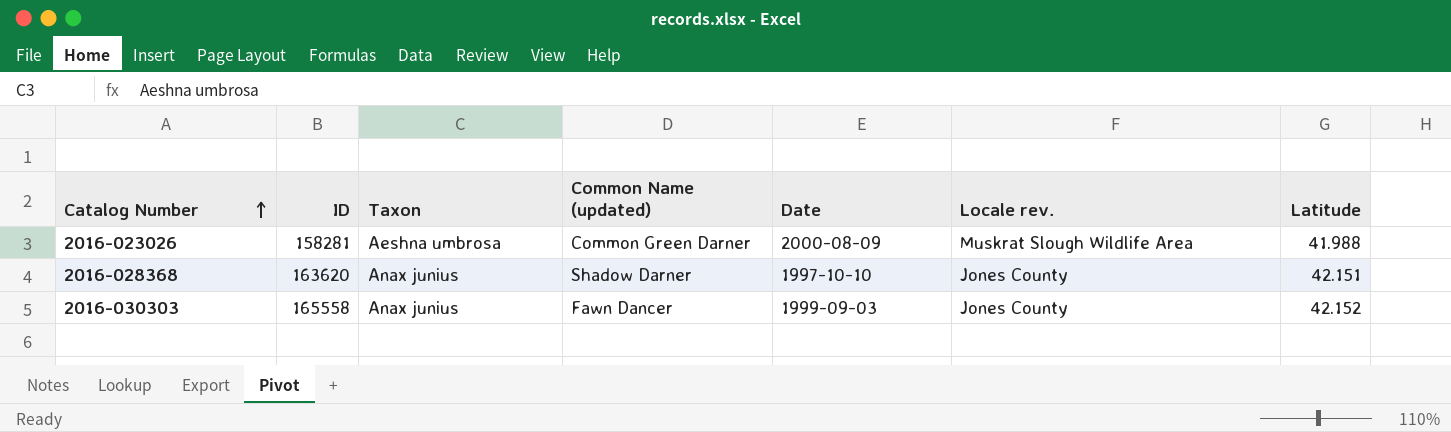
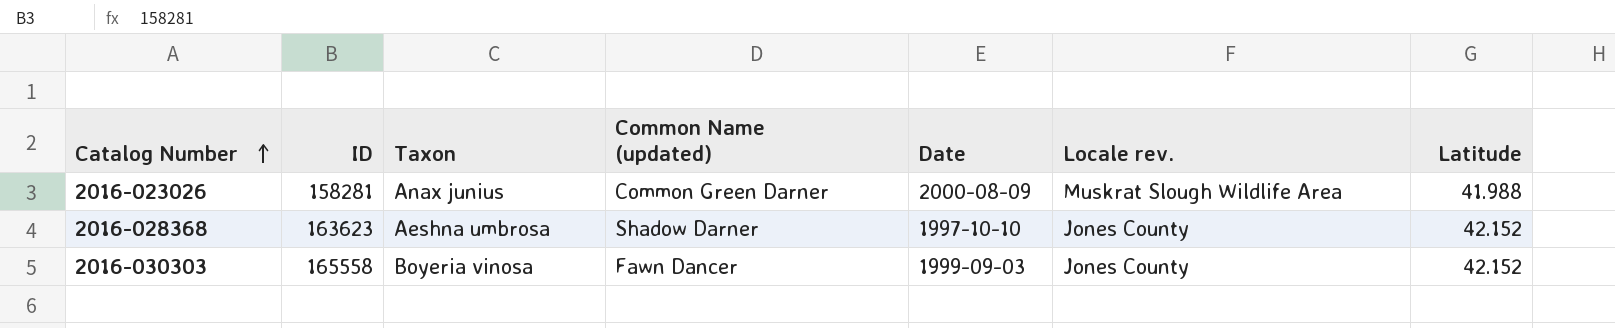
2016-023026 | Taxon: Aeshna umbrosa -> Anax junius
2016-028368 | ID: 163620 -> 163623
2016-028368 | Taxon: Anax junius -> Aeshna umbrosa
2016-028368 | Latitude: 42.151 -> 42.152
2016-030303 | Taxon: Anax junius -> Boyeria vinosa

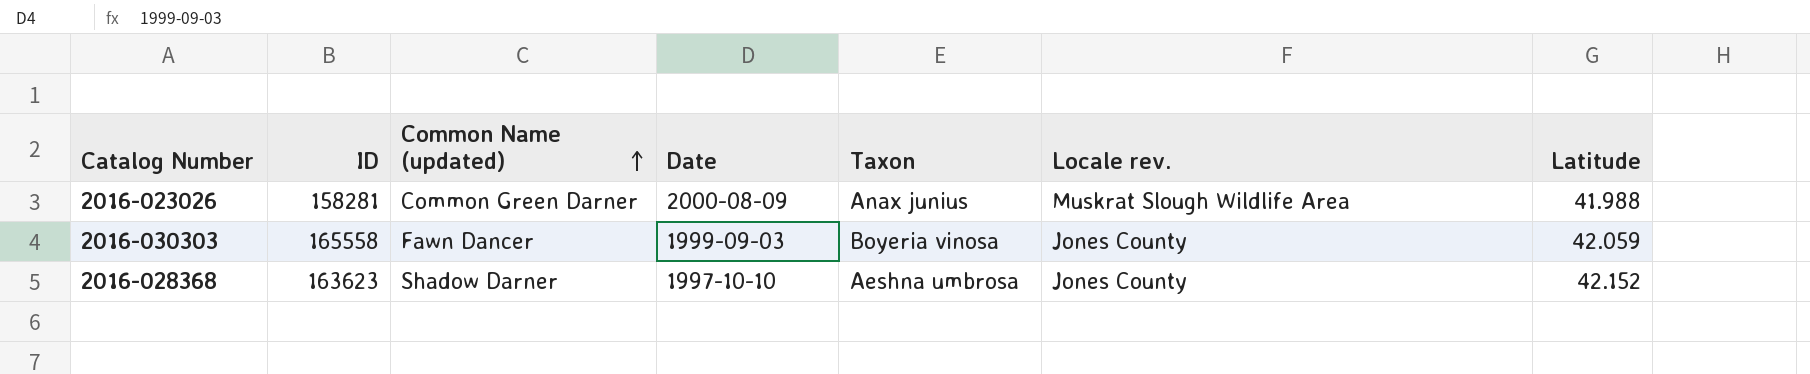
row order: Catalog Number ascending -> Common Name (updated) ascending
column Taxon | position: 3 -> 5
2016-030303 | Latitude: 42.152 -> 42.059

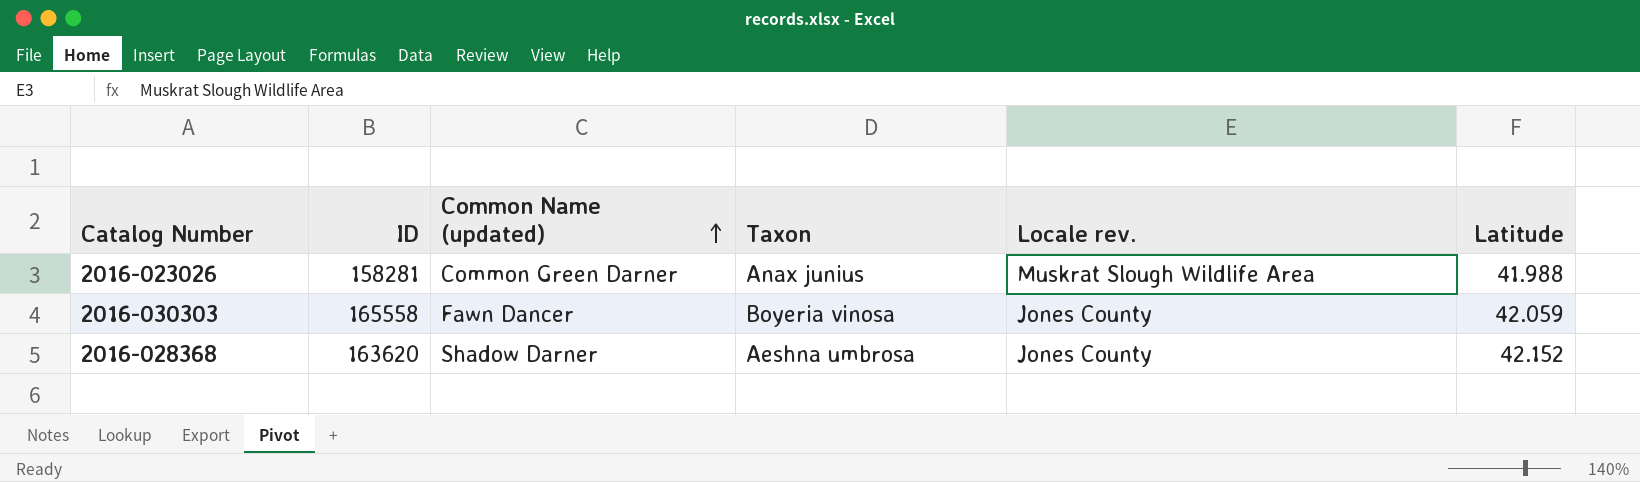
column Date | position: 4 -> none
2016-028368 | ID: 163623 -> 163620

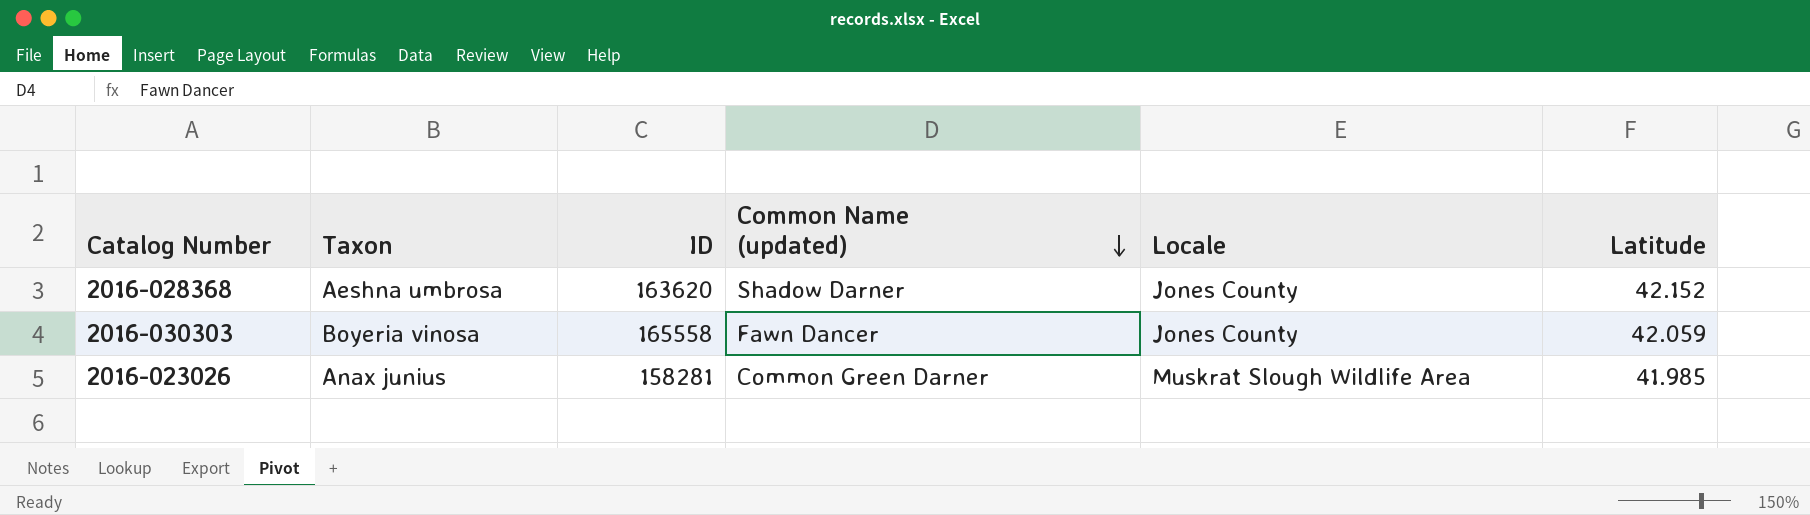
row order: Common Name (updated) ascending -> Common Name (updated) descending
column Taxon | position: 4 -> 2
column name: Locale rev. -> Locale
2016-023026 | Latitude: 41.988 -> 41.985

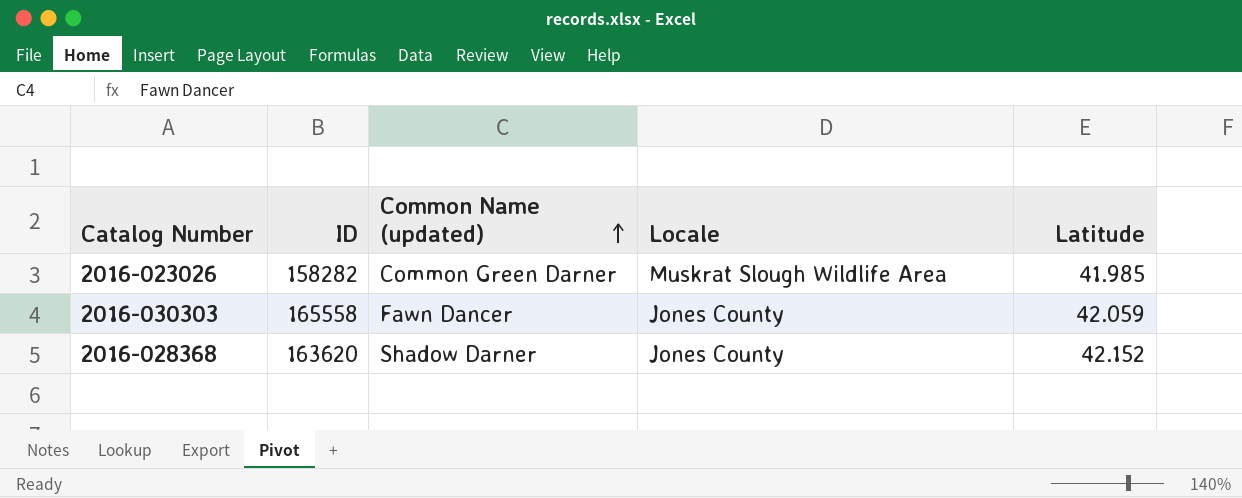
row order: Common Name (updated) descending -> Common Name (updated) ascending
column Taxon | position: 2 -> none
2016-023026 | ID: 158281 -> 158282

